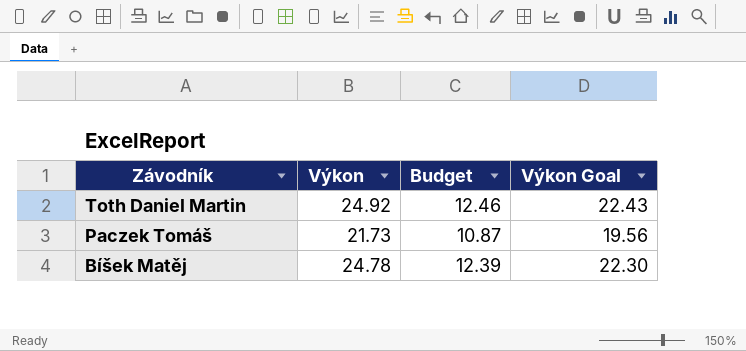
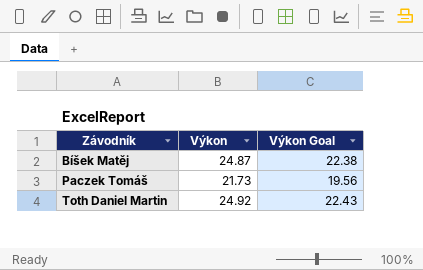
row order: Závodník descending -> Závodník ascending
column Budget | formula: [Výkon] * 0.5 -> none
Bíšek Matěj | Výkon: 24.78 -> 24.87
Bíšek Matěj | Výkon Goal: 22.30 -> 22.38

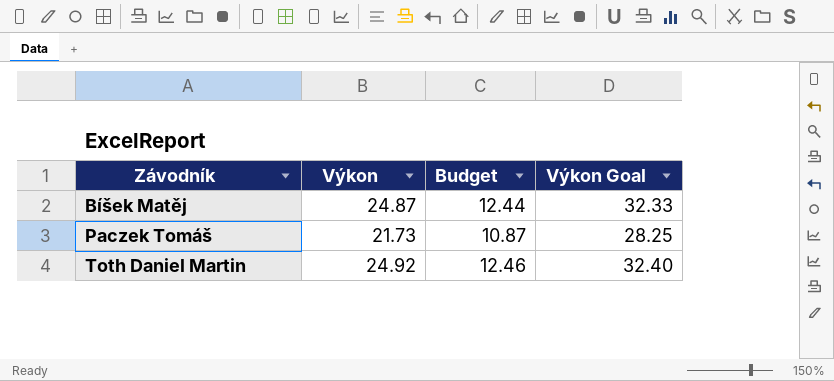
column Budget | formula: none -> [Výkon] * 0.5
column Výkon Goal | formula: [Výkon] * 0.9 -> [Výkon] * 1.3

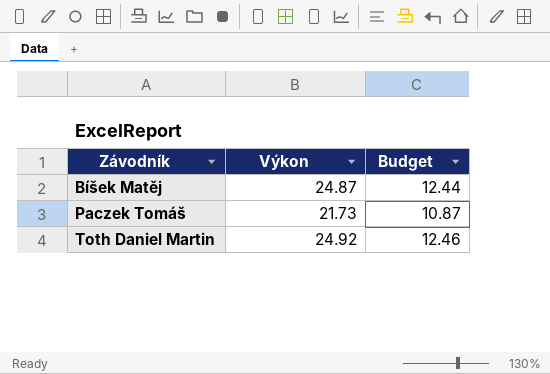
column Výkon Goal | formula: [Výkon] * 1.3 -> none

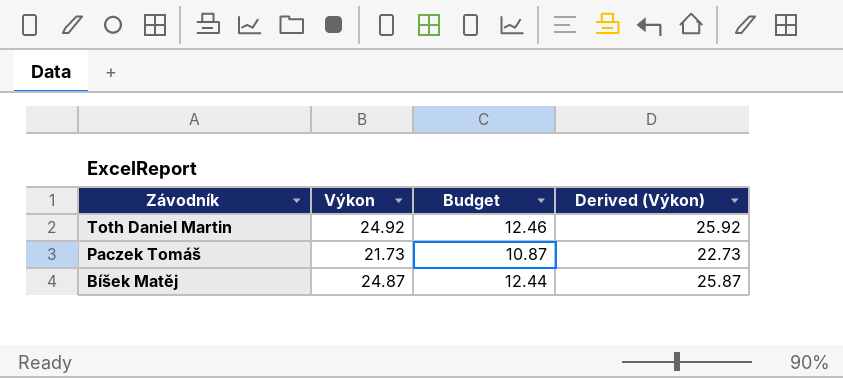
row order: Závodník ascending -> Závodník descending
column Derived (Výkon) | formula: none -> [Výkon] + 1

